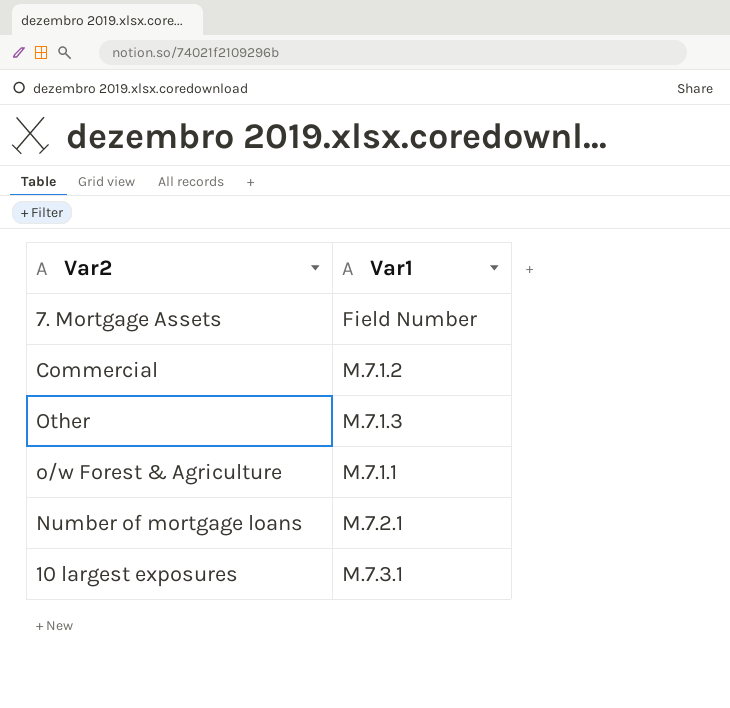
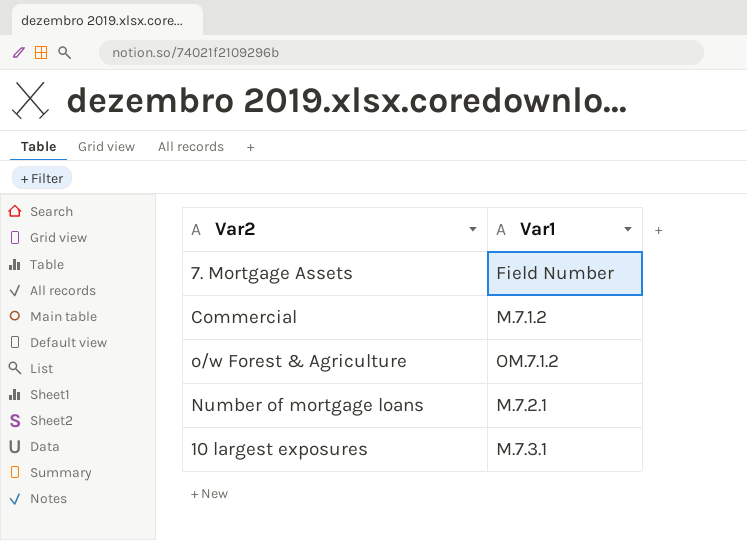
row Other: M.7.1.3 -> none
o/w Forest & Agriculture | Var1: M.7.1.1 -> OM.7.1.2

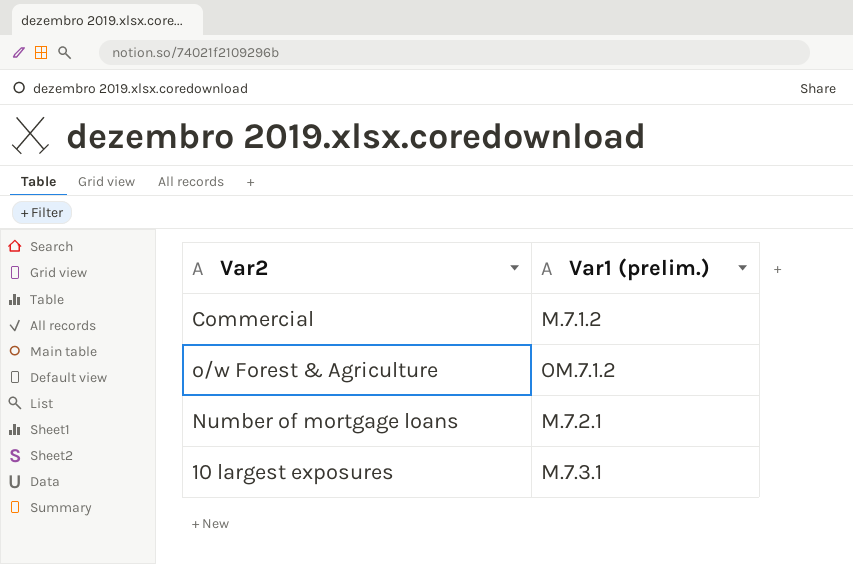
column name: Var1 -> Var1 (prelim.)
row 7. Mortgage Assets: Field Number -> none

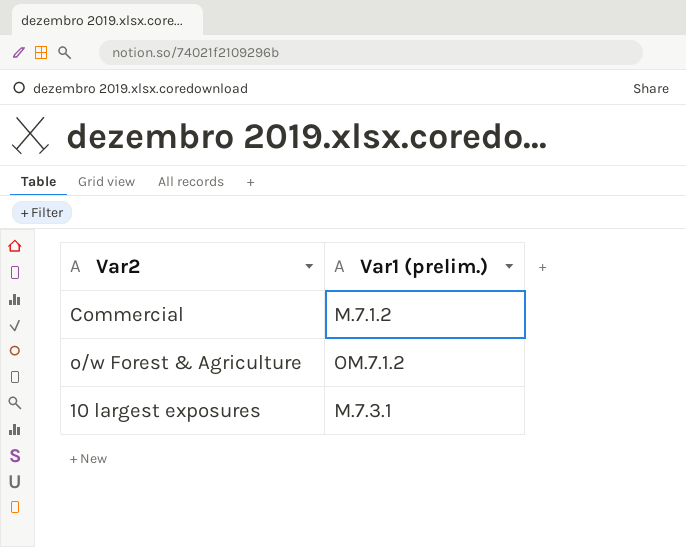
row Number of mortgage loans: M.7.2.1 -> none

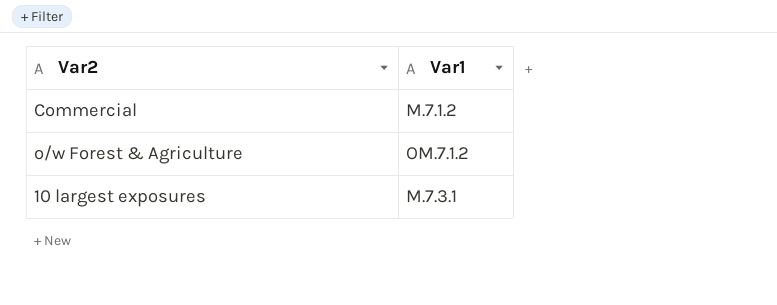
column name: Var1 (prelim.) -> Var1

